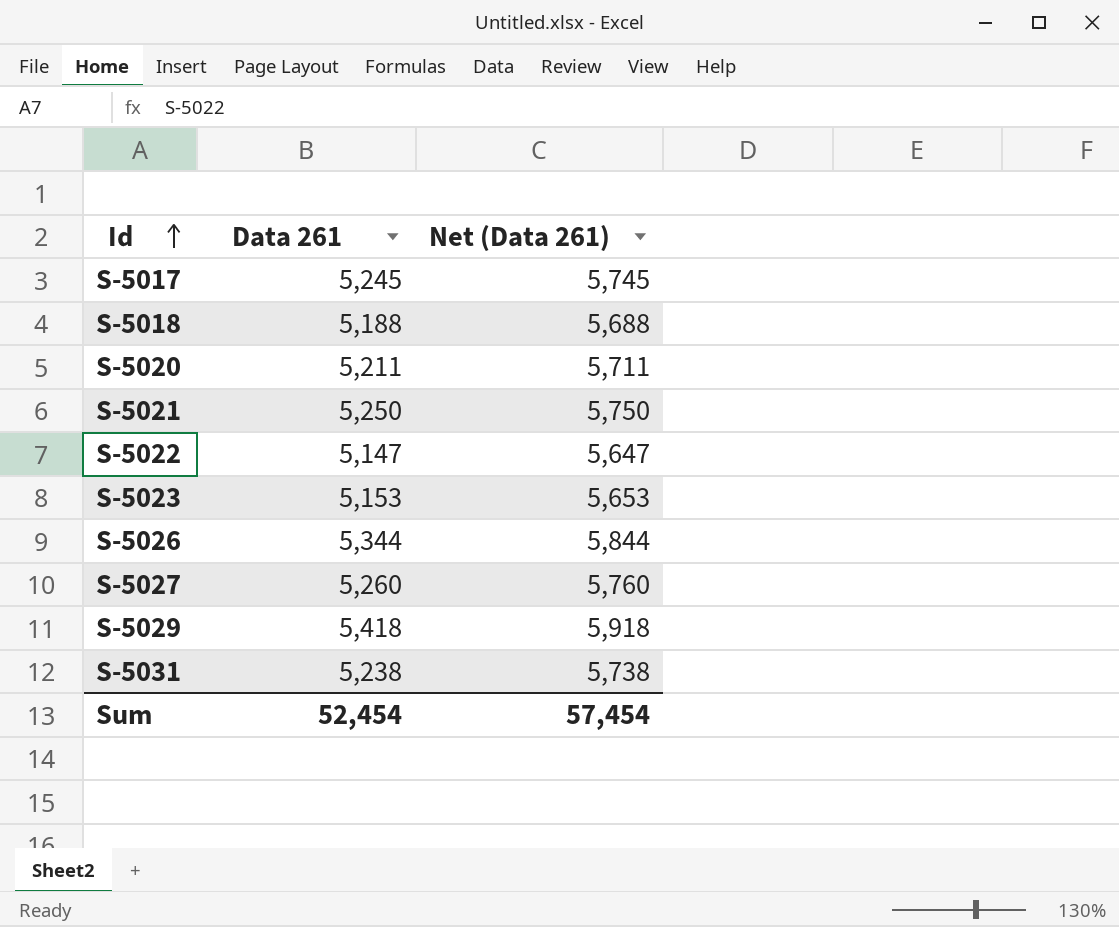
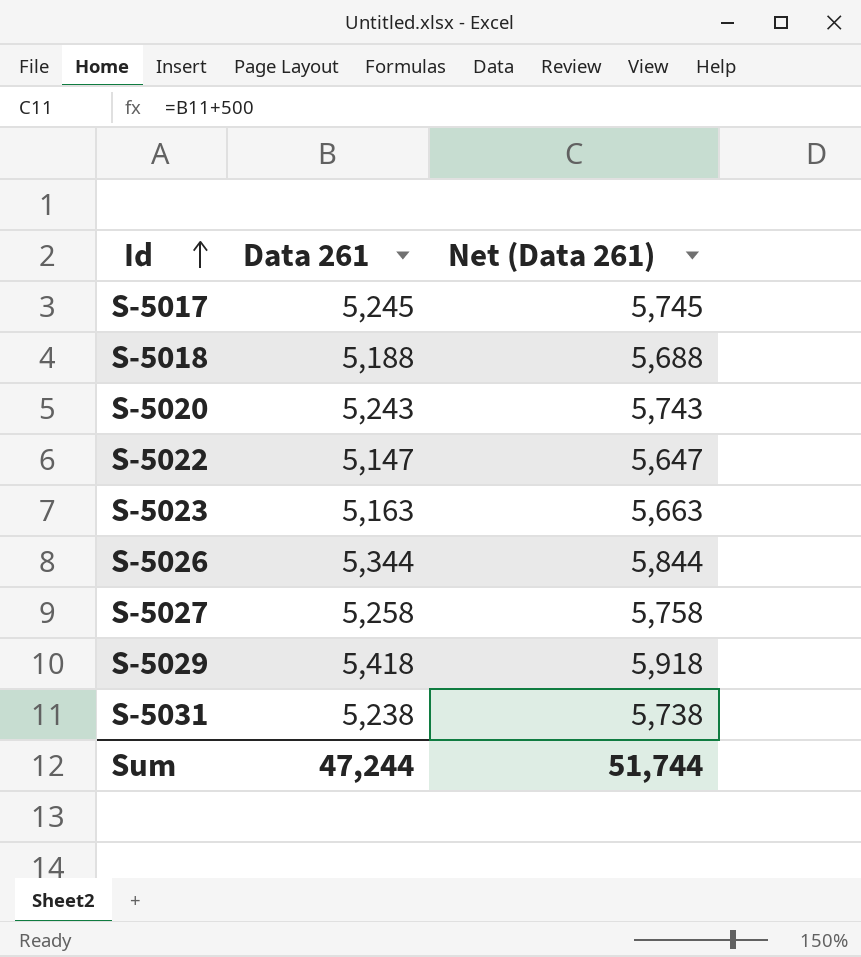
row S-5021: 5,250 | 5,750 -> none
S-5020 | Data 261: 5,211 -> 5,243
S-5020 | Net (Data 261): 5,711 -> 5,743
S-5023 | Data 261: 5,153 -> 5,163
S-5023 | Net (Data 261): 5,653 -> 5,663
S-5027 | Data 261: 5,260 -> 5,258
S-5027 | Net (Data 261): 5,760 -> 5,758
Sum | Data 261: 52,454 -> 47,244
Sum | Net (Data 261): 57,454 -> 51,744

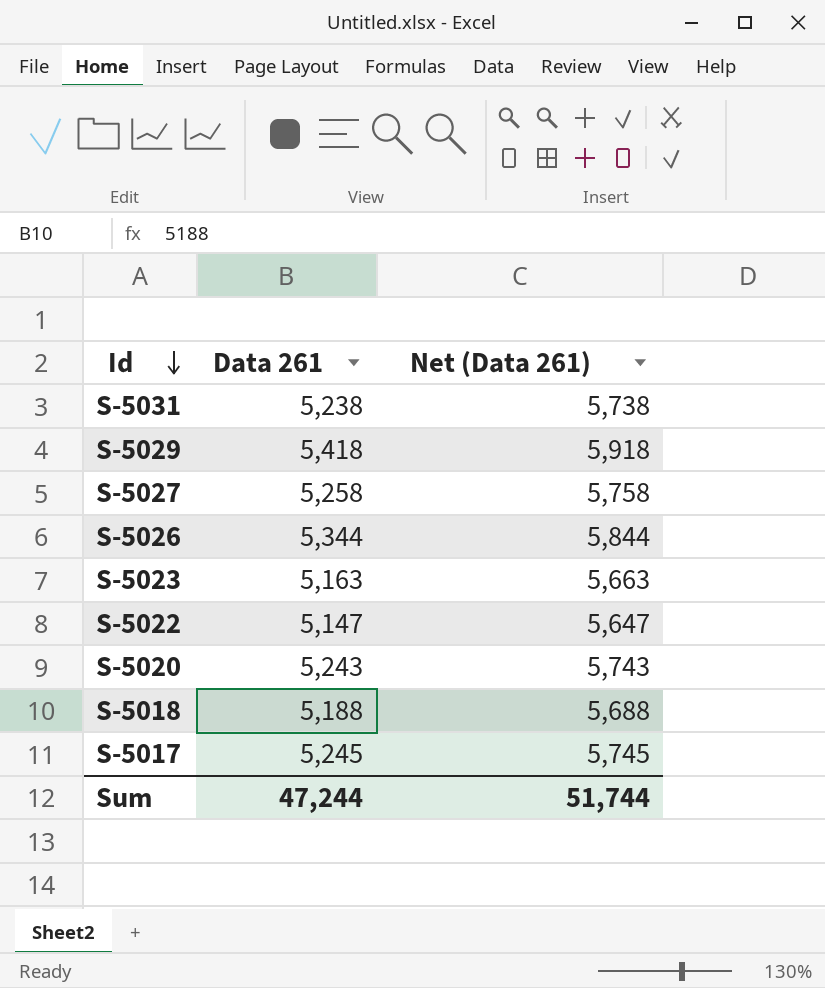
row order: Id ascending -> Id descending

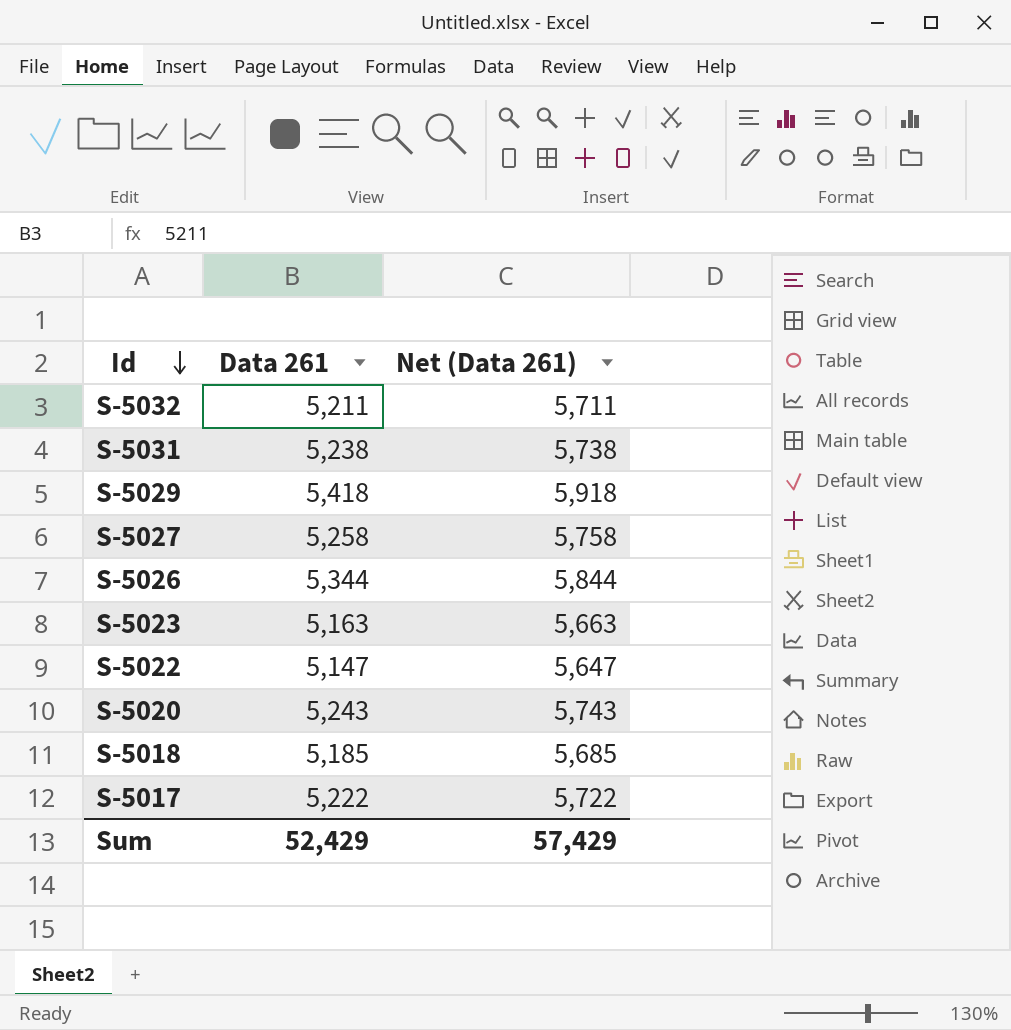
row S-5032: none -> 5,211 | 5,711
S-5018 | Data 261: 5,188 -> 5,185
S-5018 | Net (Data 261): 5,688 -> 5,685
S-5017 | Data 261: 5,245 -> 5,222
S-5017 | Net (Data 261): 5,745 -> 5,722
Sum | Data 261: 47,244 -> 52,429
Sum | Net (Data 261): 51,744 -> 57,429

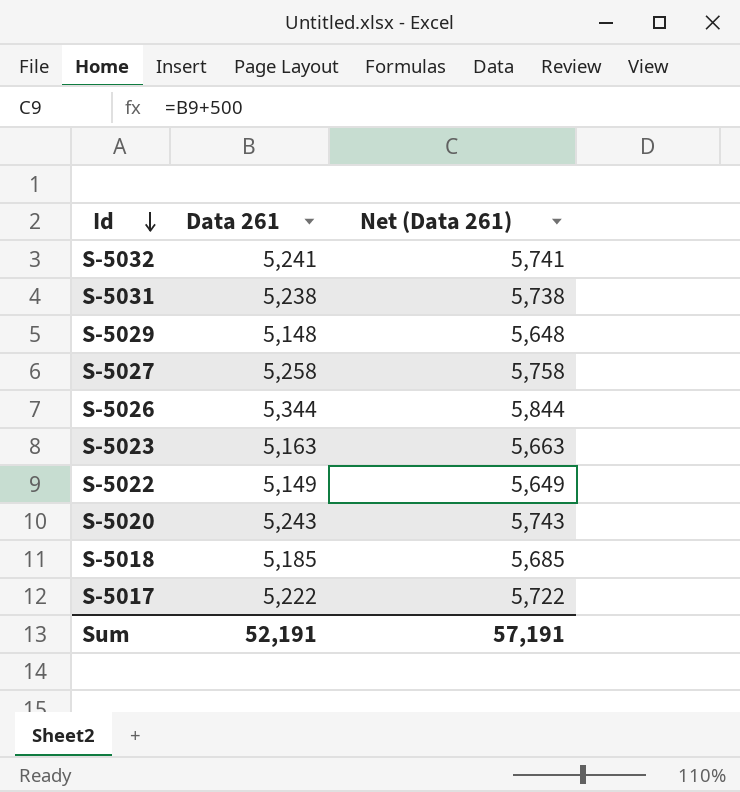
S-5032 | Data 261: 5,211 -> 5,241
S-5032 | Net (Data 261): 5,711 -> 5,741
S-5029 | Data 261: 5,418 -> 5,148
S-5029 | Net (Data 261): 5,918 -> 5,648
S-5022 | Data 261: 5,147 -> 5,149
S-5022 | Net (Data 261): 5,647 -> 5,649
Sum | Data 261: 52,429 -> 52,191
Sum | Net (Data 261): 57,429 -> 57,191

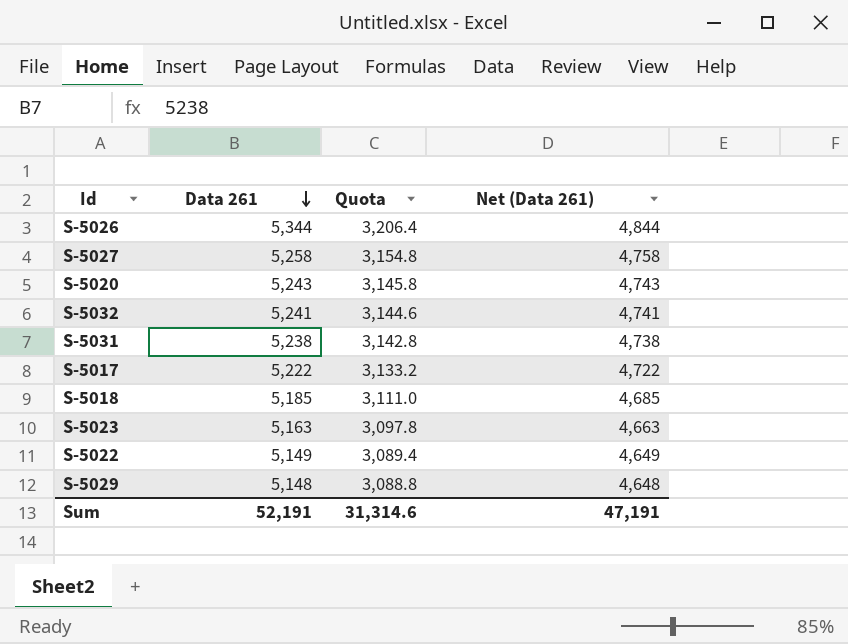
row order: Id descending -> Data 261 descending
column Quota | formula: none -> [Data 261] * 0.6
column Net (Data 261) | formula: [Data 261] + 500 -> [Data 261] - 500
Sum | Net (Data 261): 57,191 -> 47,191

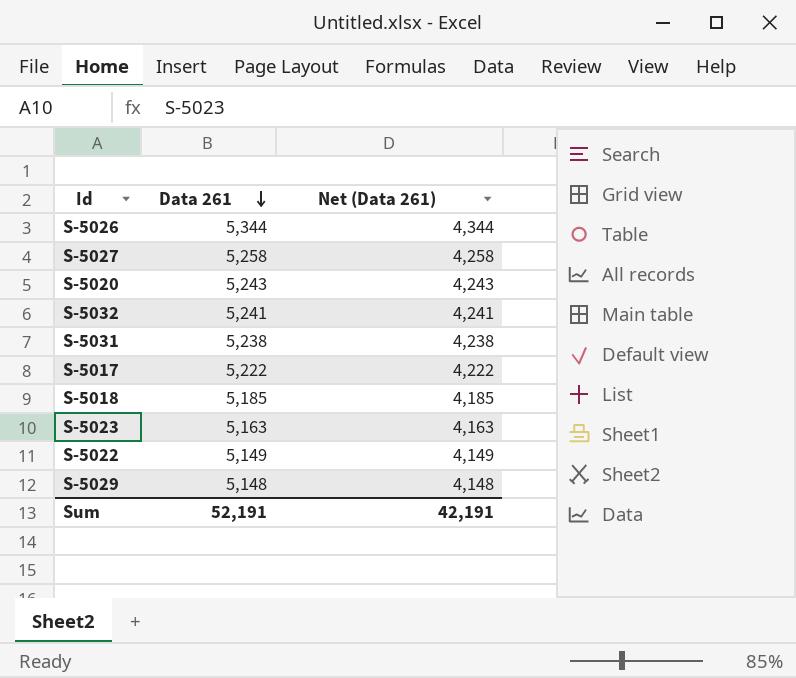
column Quota | formula: [Data 261] * 0.6 -> none
column Net (Data 261) | formula: [Data 261] - 500 -> [Data 261] - 1000
Sum | Net (Data 261): 47,191 -> 42,191

